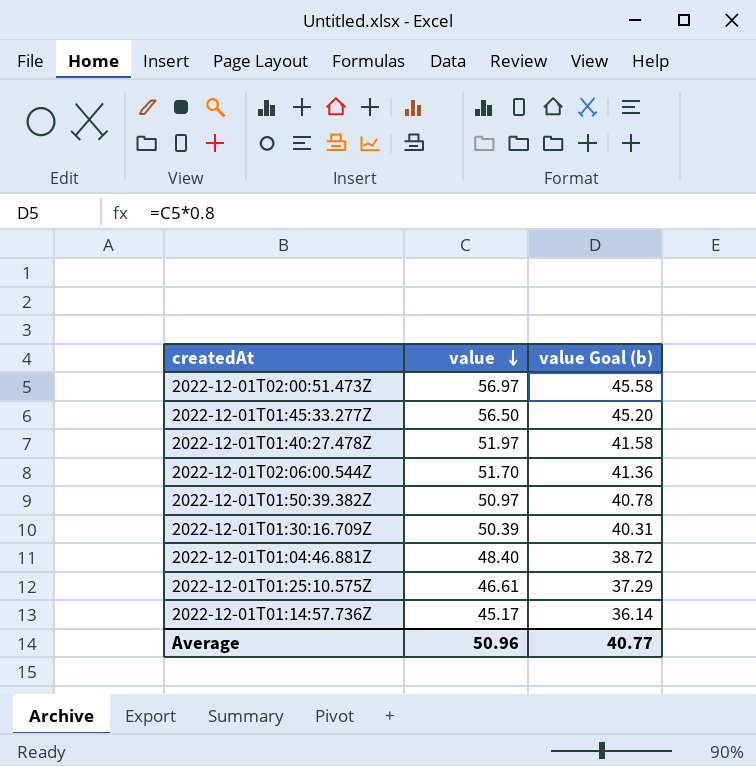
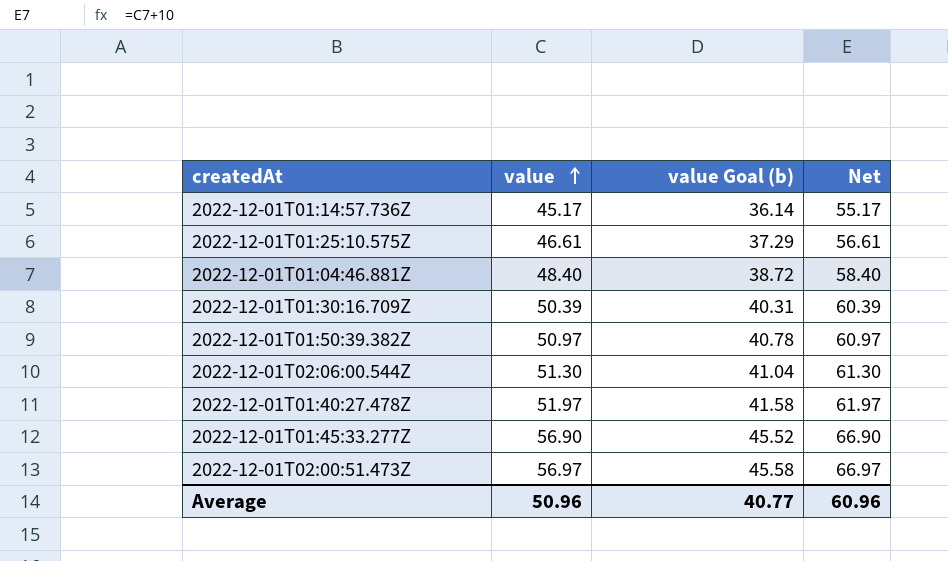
row order: value descending -> value ascending
column Net | formula: none -> [value] + 10
2022-12-01T02:06:00.544Z | value: 51.70 -> 51.30
2022-12-01T02:06:00.544Z | value Goal (b): 41.36 -> 41.04
2022-12-01T01:45:33.277Z | value: 56.50 -> 56.90
2022-12-01T01:45:33.277Z | value Goal (b): 45.20 -> 45.52

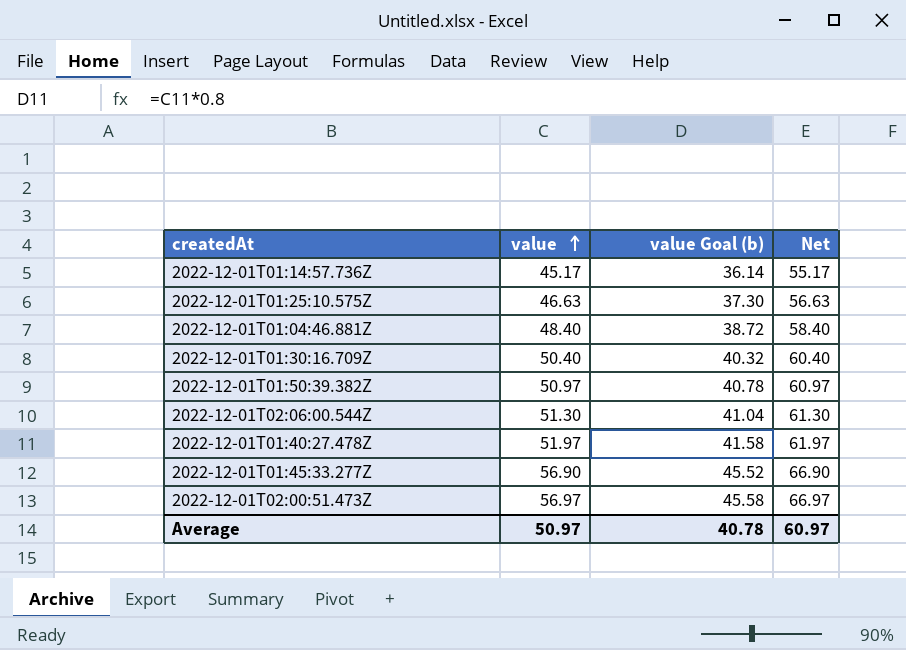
2022-12-01T01:25:10.575Z | value: 46.61 -> 46.63
2022-12-01T01:25:10.575Z | value Goal (b): 37.29 -> 37.30
2022-12-01T01:25:10.575Z | Net: 56.61 -> 56.63
2022-12-01T01:30:16.709Z | value: 50.39 -> 50.40
2022-12-01T01:30:16.709Z | value Goal (b): 40.31 -> 40.32
2022-12-01T01:30:16.709Z | Net: 60.39 -> 60.40
Average | value: 50.96 -> 50.97
Average | value Goal (b): 40.77 -> 40.78
Average | Net: 60.96 -> 60.97

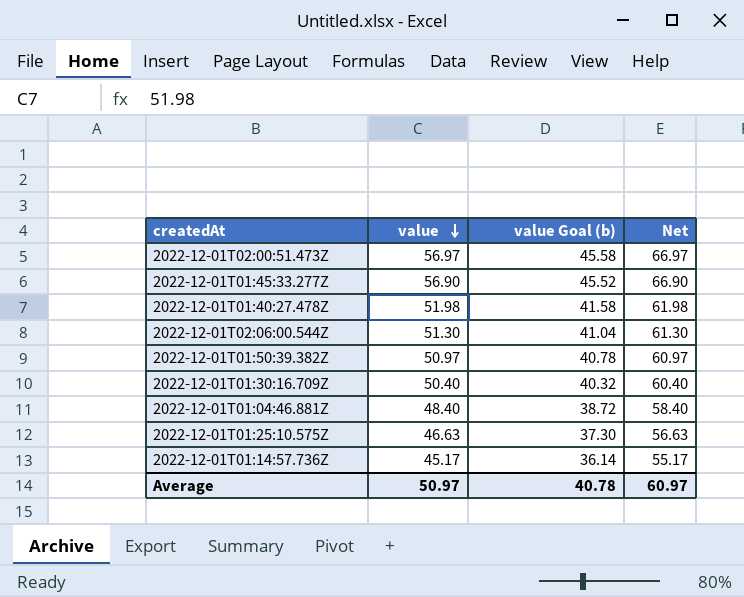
row order: value ascending -> value descending
2022-12-01T01:40:27.478Z | value: 51.97 -> 51.98
2022-12-01T01:40:27.478Z | Net: 61.97 -> 61.98

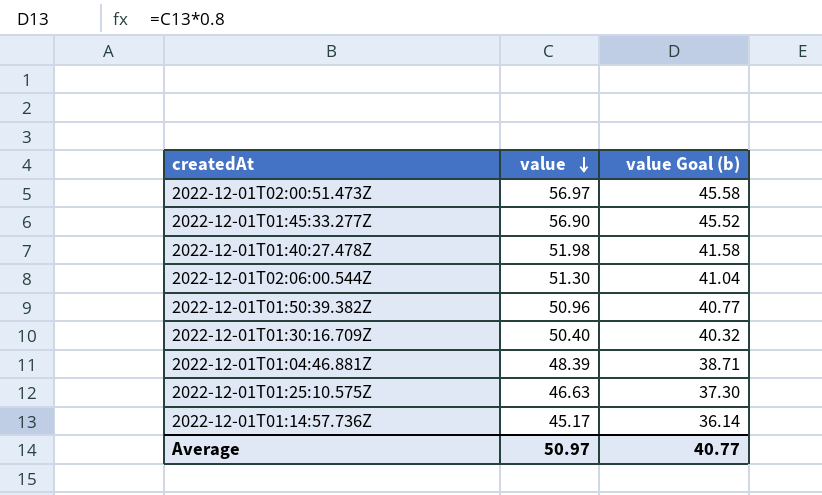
column Net | formula: [value] + 10 -> none
2022-12-01T01:50:39.382Z | value: 50.97 -> 50.96
2022-12-01T01:50:39.382Z | value Goal (b): 40.78 -> 40.77
2022-12-01T01:04:46.881Z | value: 48.40 -> 48.39
2022-12-01T01:04:46.881Z | value Goal (b): 38.72 -> 38.71
Average | value Goal (b): 40.78 -> 40.77

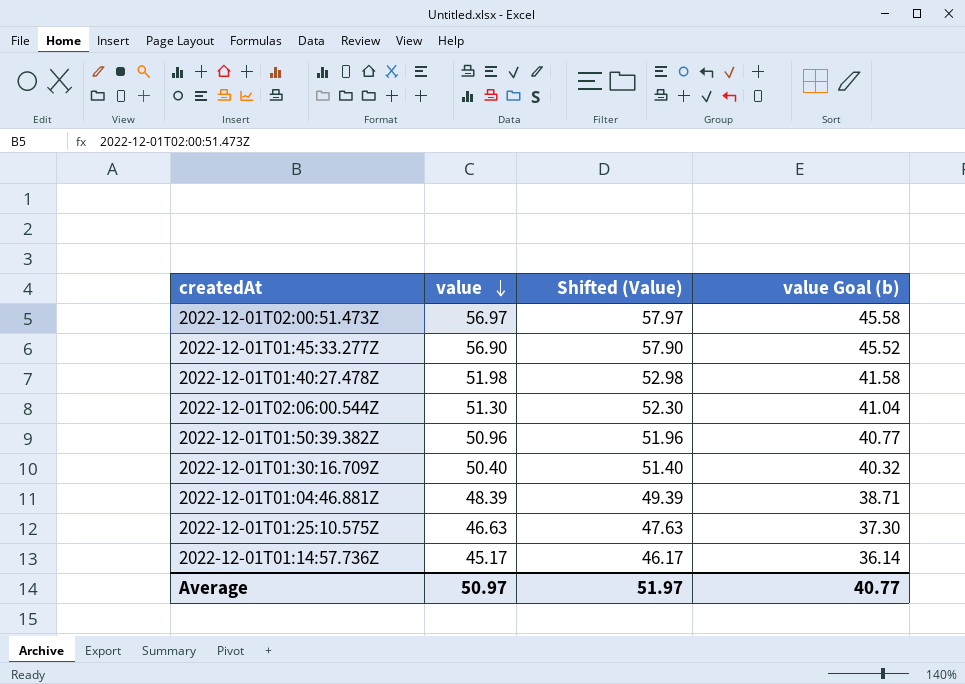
column Shifted (Value) | formula: none -> [value] + 1

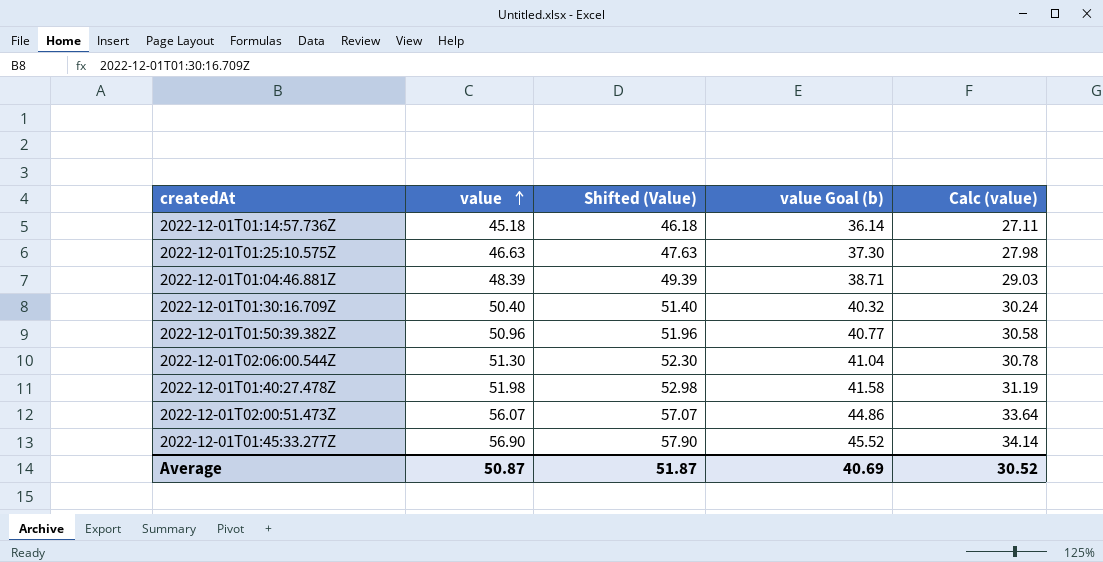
row order: value descending -> value ascending
column Calc (value) | formula: none -> [value] * 0.6
2022-12-01T01:14:57.736Z | value: 45.17 -> 45.18
2022-12-01T01:14:57.736Z | Shifted (Value): 46.17 -> 46.18
2022-12-01T02:00:51.473Z | value: 56.97 -> 56.07
2022-12-01T02:00:51.473Z | Shifted (Value): 57.97 -> 57.07
2022-12-01T02:00:51.473Z | value Goal (b): 45.58 -> 44.86
Average | value: 50.97 -> 50.87
Average | Shifted (Value): 51.97 -> 51.87
Average | value Goal (b): 40.77 -> 40.69

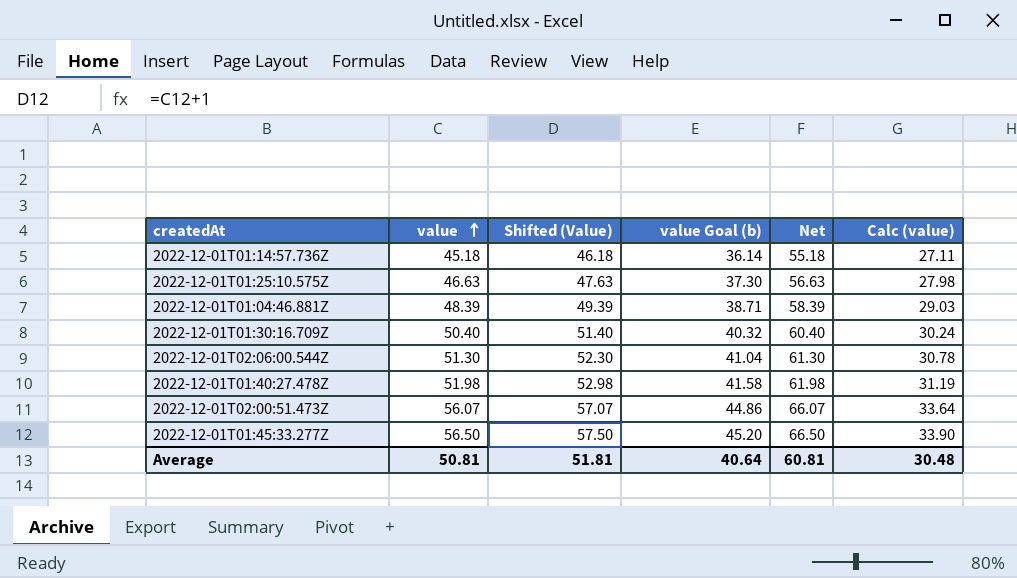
column Net | formula: none -> [value] + 10
row 2022-12-01T01:50:39.382Z: 50.96 | 51.96 | 40.77 | 30.58 -> none
2022-12-01T01:45:33.277Z | value: 56.90 -> 56.50
2022-12-01T01:45:33.277Z | Shifted (Value): 57.90 -> 57.50
2022-12-01T01:45:33.277Z | value Goal (b): 45.52 -> 45.20
2022-12-01T01:45:33.277Z | Calc (value): 34.14 -> 33.90
Average | value: 50.87 -> 50.81
Average | Shifted (Value): 51.87 -> 51.81
Average | value Goal (b): 40.69 -> 40.64
Average | Calc (value): 30.52 -> 30.48

